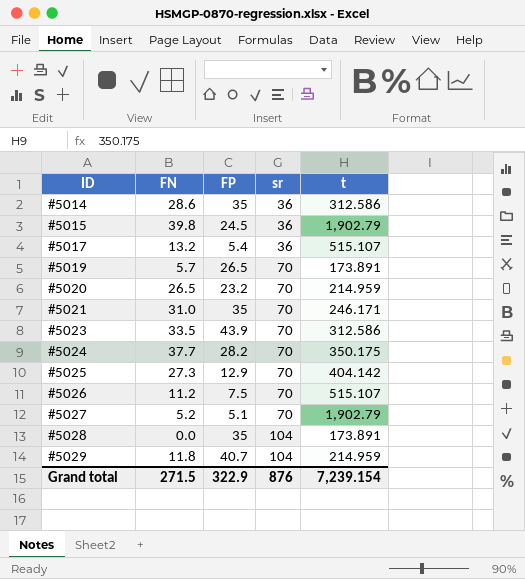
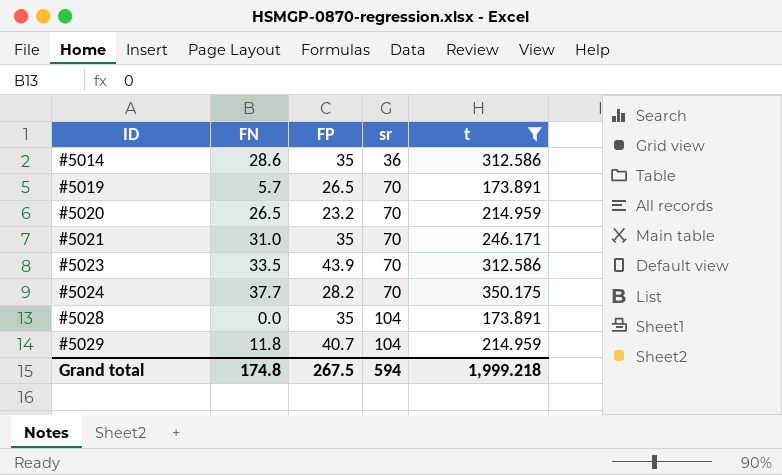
filter: none -> t <= 350.175
Grand total | FN: 271.5 -> 174.8
Grand total | FP: 322.9 -> 267.5
Grand total | sr: 876 -> 594
Grand total | t: 7,239.154 -> 1,999.218

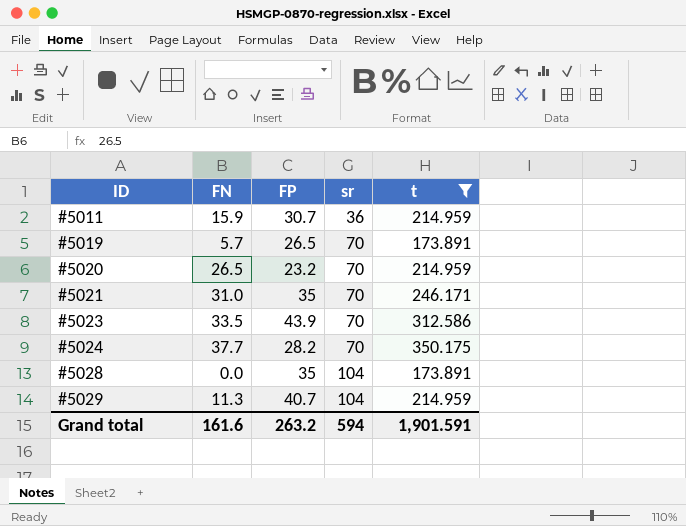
row #5014: 28.6 | 35 | 36 | 312.586 -> none
row #5011: none -> 15.9 | 30.7 | 36 | 214.959
#5029 | FN: 11.8 -> 11.3
Grand total | FN: 174.8 -> 161.6
Grand total | FP: 267.5 -> 263.2
Grand total | t: 1,999.218 -> 1,901.591

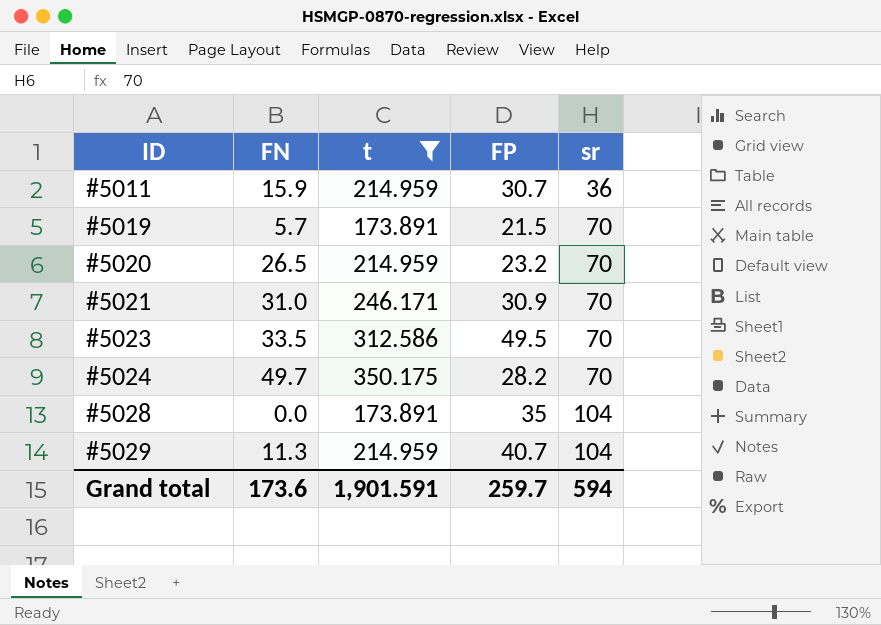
column t | position: 5 -> 3
#5019 | FP: 26.5 -> 21.5
#5021 | FP: 35 -> 30.9
#5023 | FP: 43.9 -> 49.5
#5024 | FN: 37.7 -> 49.7
Grand total | FN: 161.6 -> 173.6
Grand total | FP: 263.2 -> 259.7

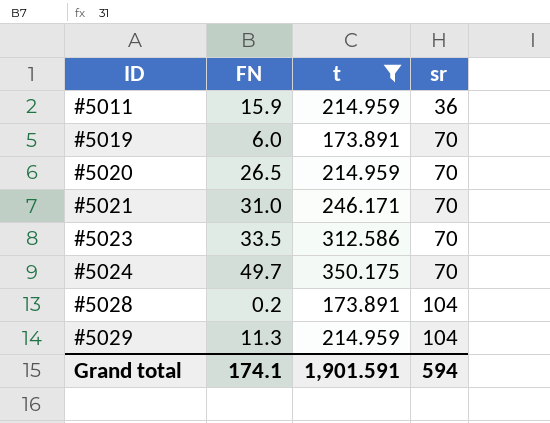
column FP | position: 4 -> none
#5019 | FN: 5.7 -> 6.0
#5028 | FN: 0.0 -> 0.2
Grand total | FN: 173.6 -> 174.1

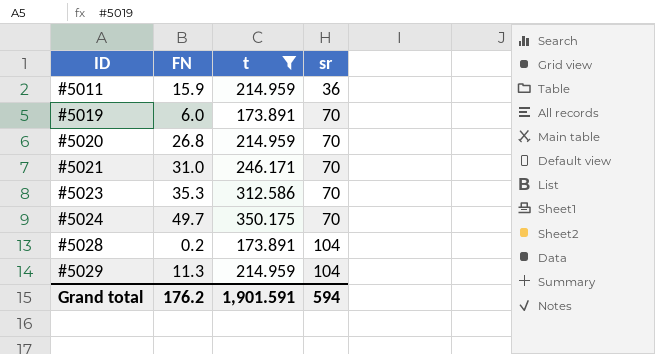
#5020 | FN: 26.5 -> 26.8
#5023 | FN: 33.5 -> 35.3
Grand total | FN: 174.1 -> 176.2

